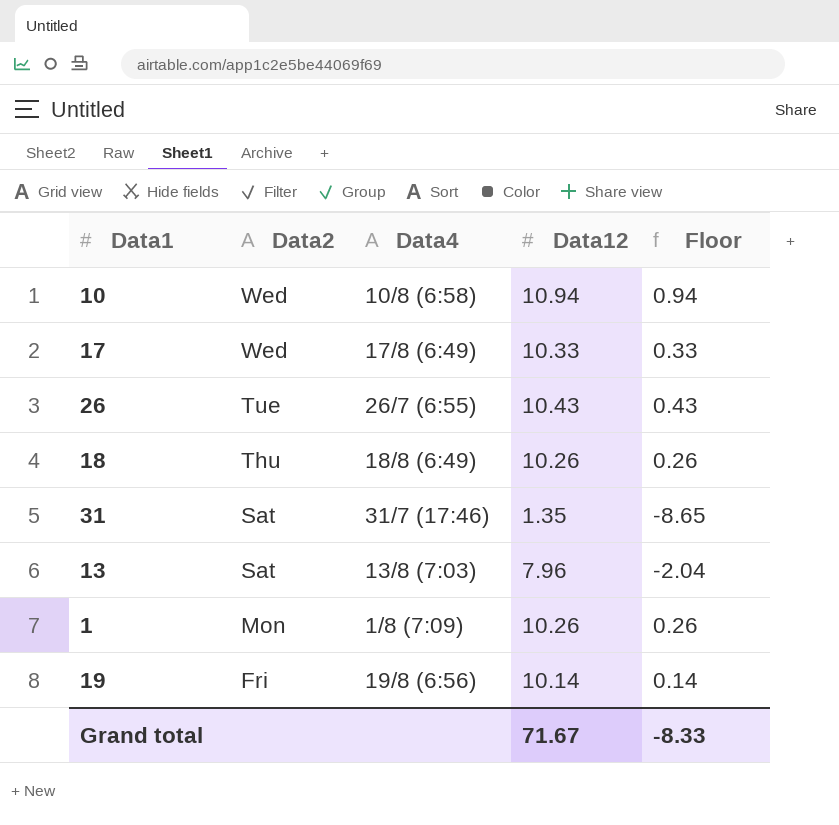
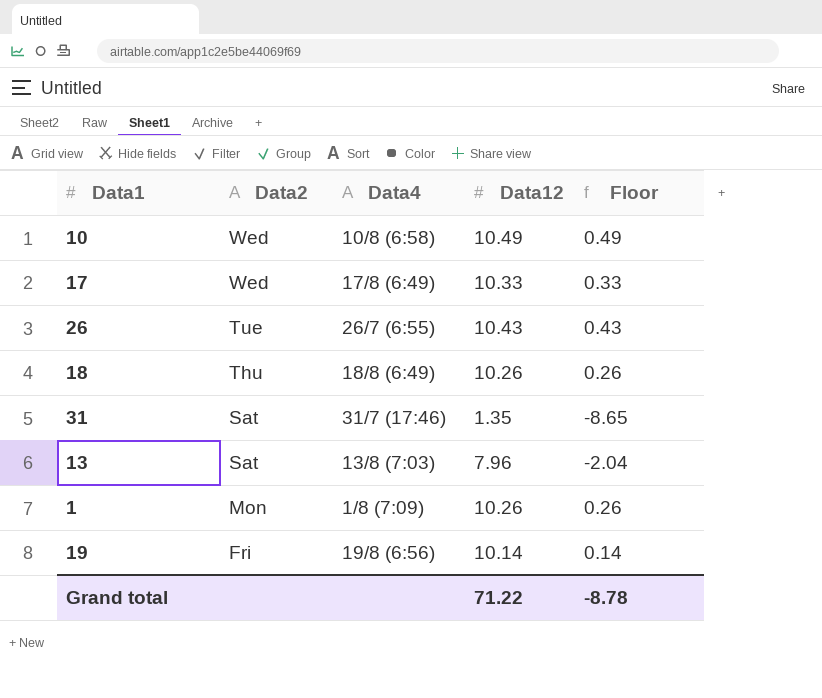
10 | Data12: 10.94 -> 10.49
10 | Floor: 0.94 -> 0.49
Grand total | Data12: 71.67 -> 71.22
Grand total | Floor: -8.33 -> -8.78

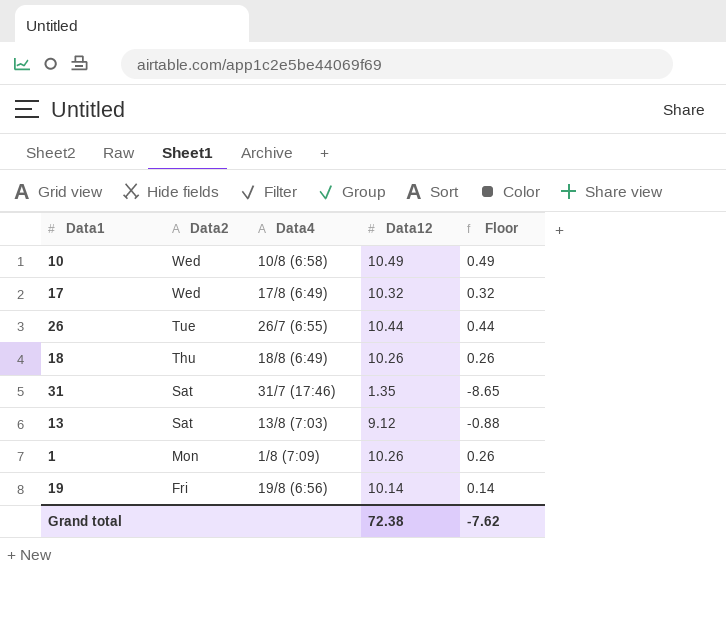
17 | Data12: 10.33 -> 10.32
17 | Floor: 0.33 -> 0.32
26 | Data12: 10.43 -> 10.44
26 | Floor: 0.43 -> 0.44
13 | Data12: 7.96 -> 9.12
13 | Floor: -2.04 -> -0.88
Grand total | Data12: 71.22 -> 72.38
Grand total | Floor: -8.78 -> -7.62

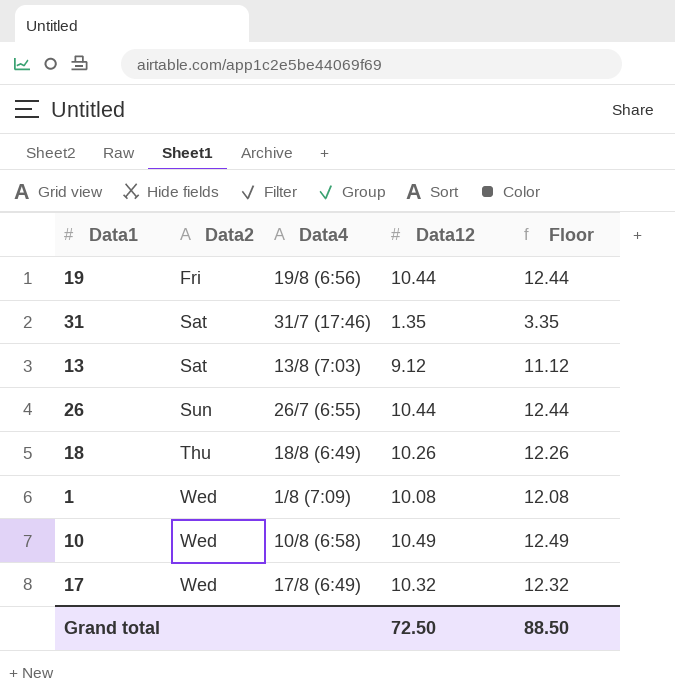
row order: Data2 descending -> Data2 ascending
column Floor | formula: [Data12] - 10 -> [Data12] + 2
19 | Data12: 10.14 -> 10.44
26 | Data2: Tue -> Sun
1 | Data2: Mon -> Wed
1 | Data12: 10.26 -> 10.08
Grand total | Data12: 72.38 -> 72.50
Grand total | Floor: -7.62 -> 88.50

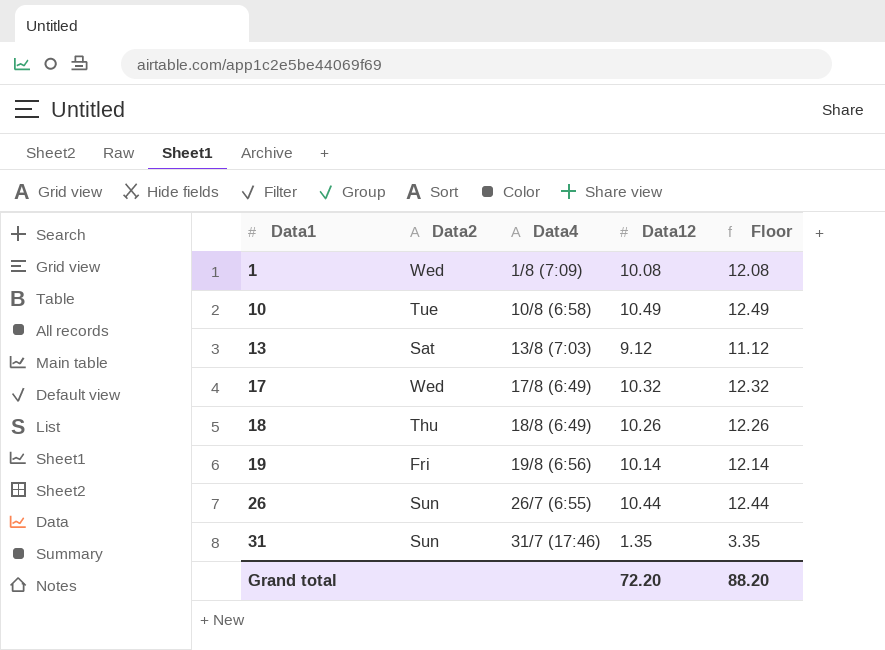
row order: Data2 ascending -> Data1 ascending
10 | Data2: Wed -> Tue
19 | Data12: 10.44 -> 10.14
19 | Floor: 12.44 -> 12.14
31 | Data2: Sat -> Sun
Grand total | Data12: 72.50 -> 72.20
Grand total | Floor: 88.50 -> 88.20

